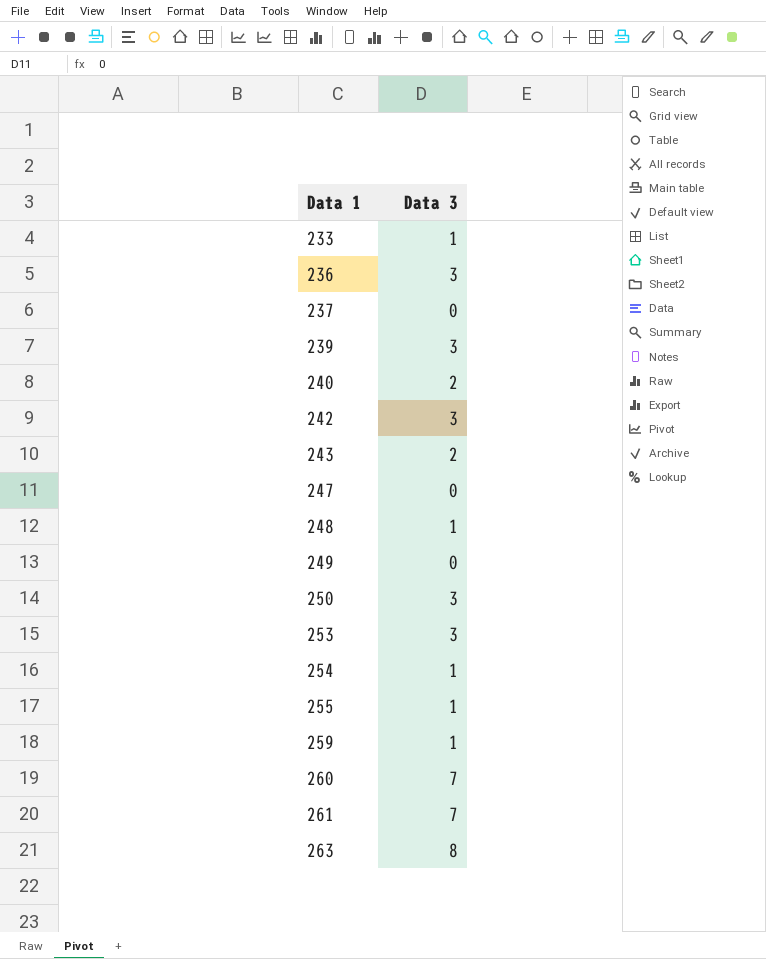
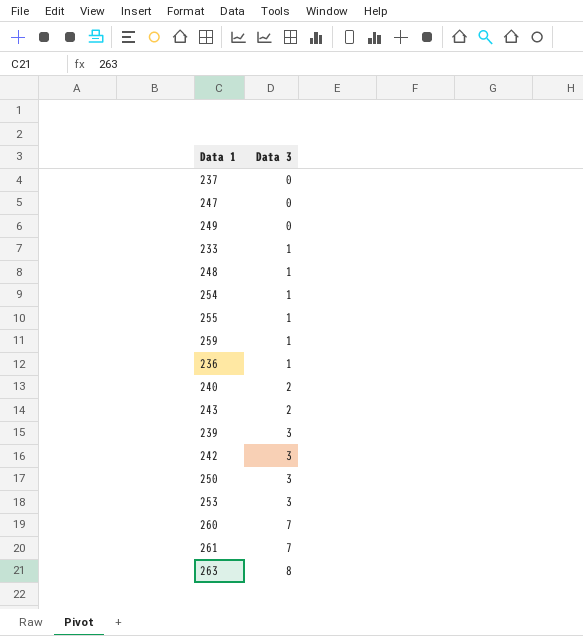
row order: Data 1 ascending -> Data 3 ascending
236 | Data 3: 3 -> 1

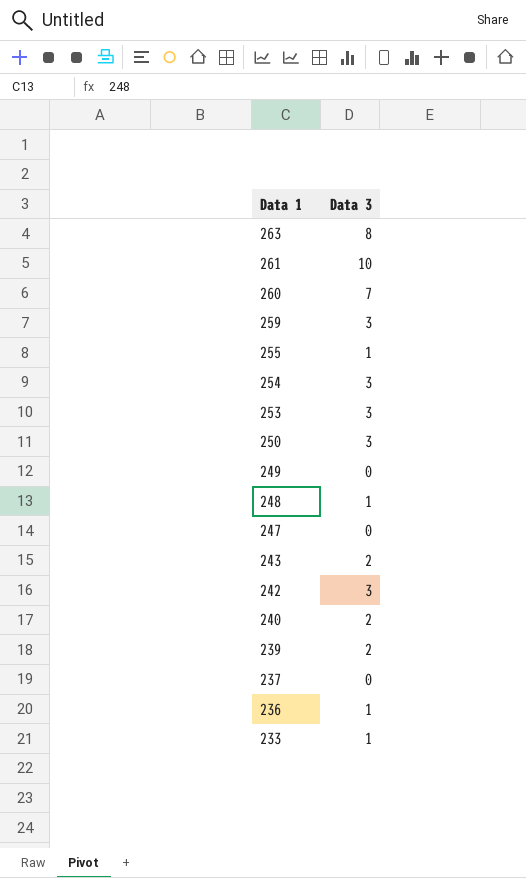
row order: Data 3 ascending -> Data 1 descending
261 | Data 3: 7 -> 10
259 | Data 3: 1 -> 3
254 | Data 3: 1 -> 3
239 | Data 3: 3 -> 2

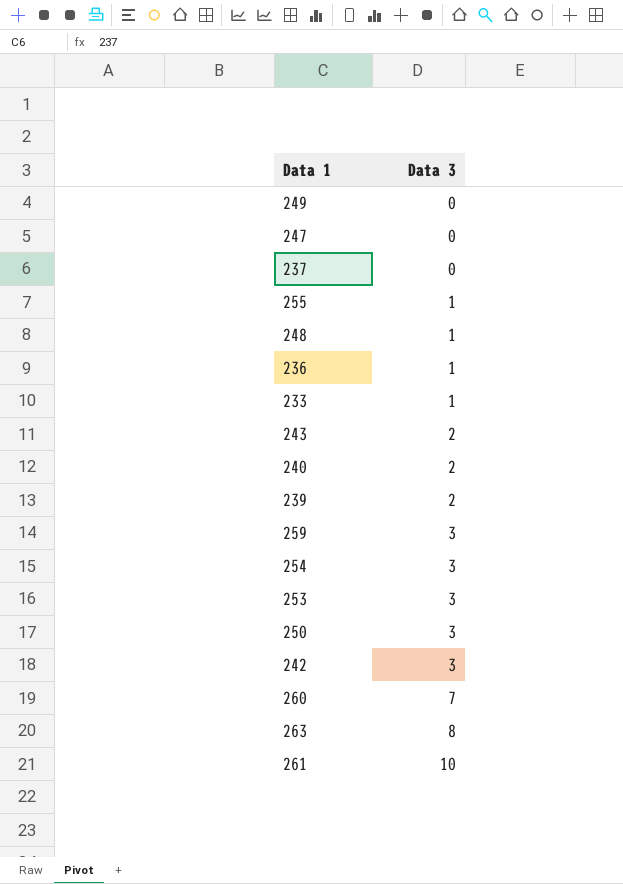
row order: Data 1 descending -> Data 3 ascending

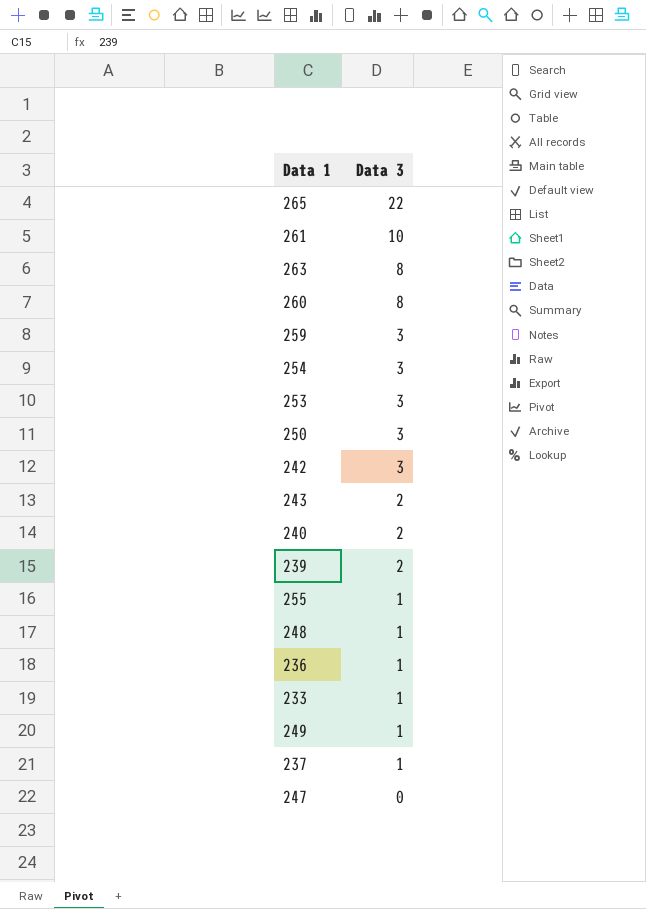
row order: Data 3 ascending -> Data 3 descending
row 265: none -> 22
260 | Data 3: 7 -> 8
249 | Data 3: 0 -> 1
237 | Data 3: 0 -> 1

